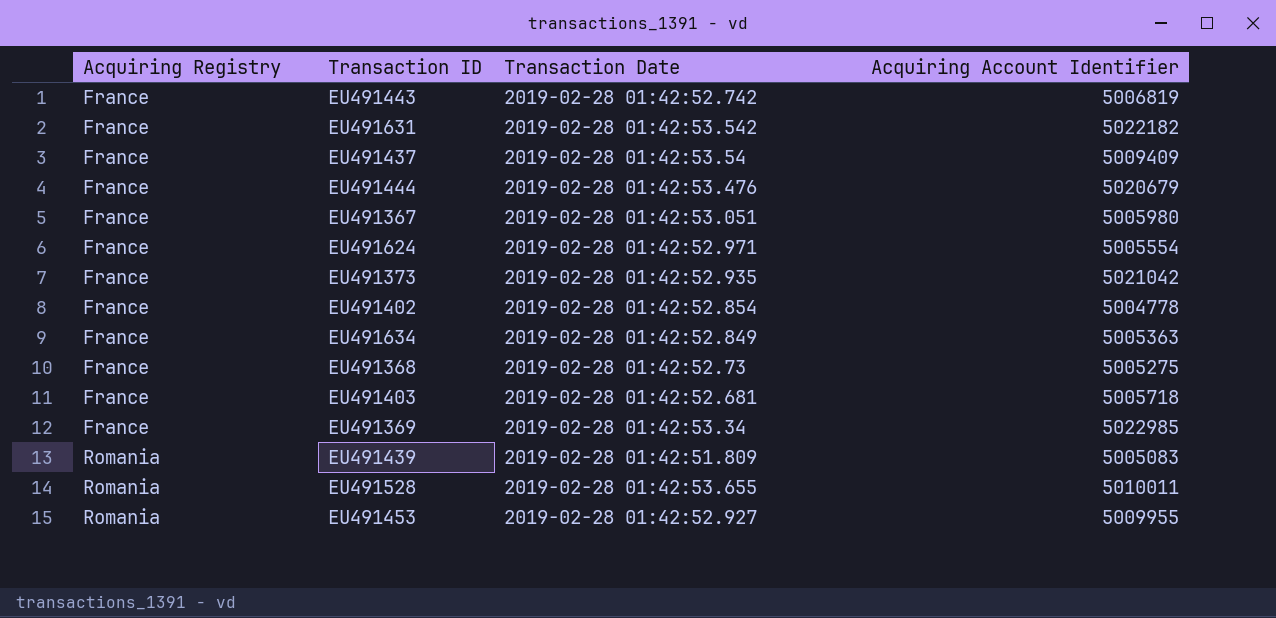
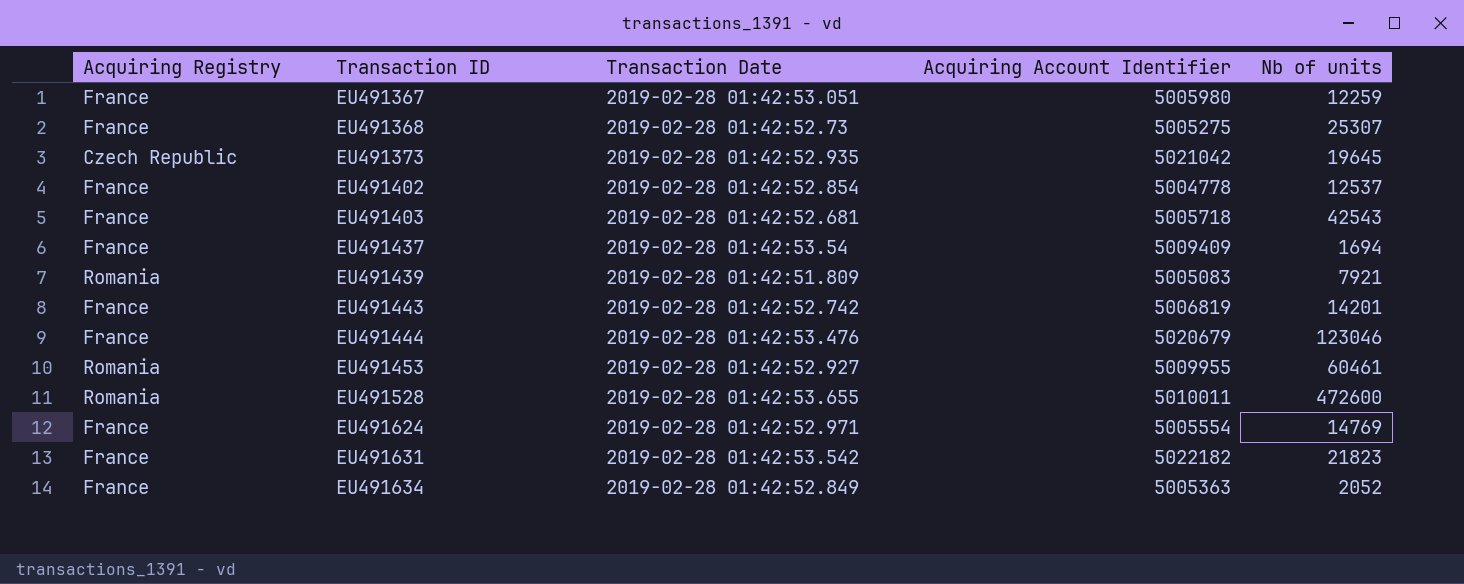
row order: Acquiring Registry ascending -> Transaction ID ascending
column Nb of units | position: none -> 5
row EU491369: France | 2019-02-28 01:42:53.34 | 5022985 -> none
EU491373 | Acquiring Registry: France -> Czech Republic

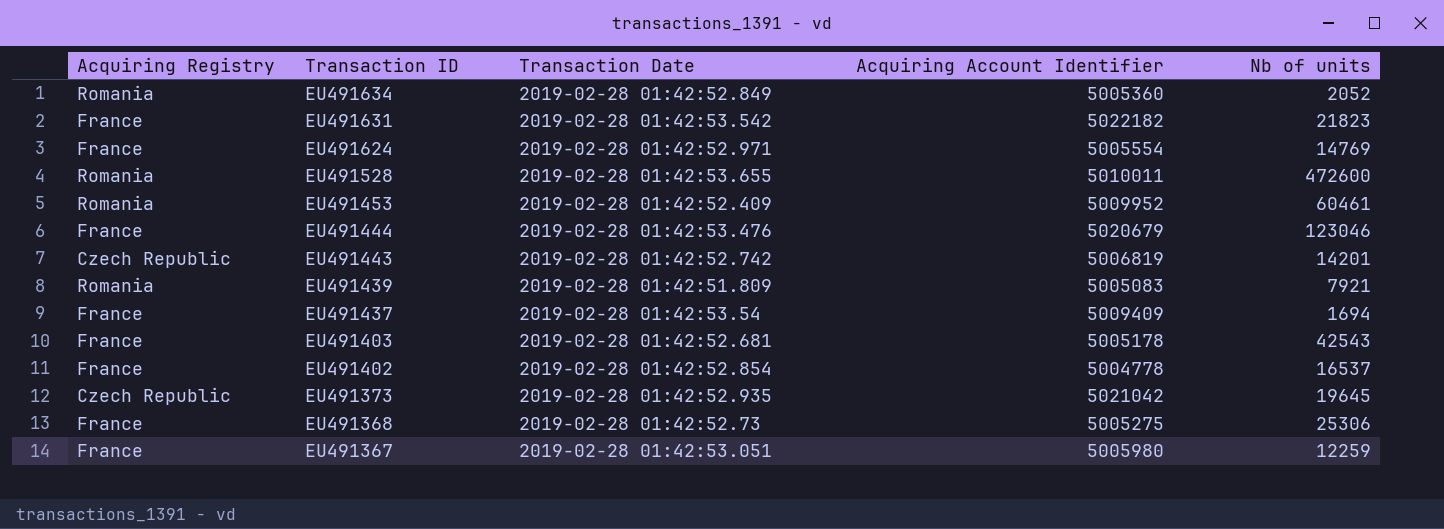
row order: Transaction ID ascending -> Transaction ID descending
EU491634 | Acquiring Registry: France -> Romania
EU491634 | Acquiring Account Identifier: 5005363 -> 5005360
EU491453 | Transaction Date: 2019-02-28 01:42:52.927 -> 2019-02-28 01:42:52.409
EU491453 | Acquiring Account Identifier: 5009955 -> 5009952
EU491443 | Acquiring Registry: France -> Czech Republic
EU491403 | Acquiring Account Identifier: 5005718 -> 5005178
EU491402 | Nb of units: 12537 -> 16537
EU491368 | Nb of units: 25307 -> 25306

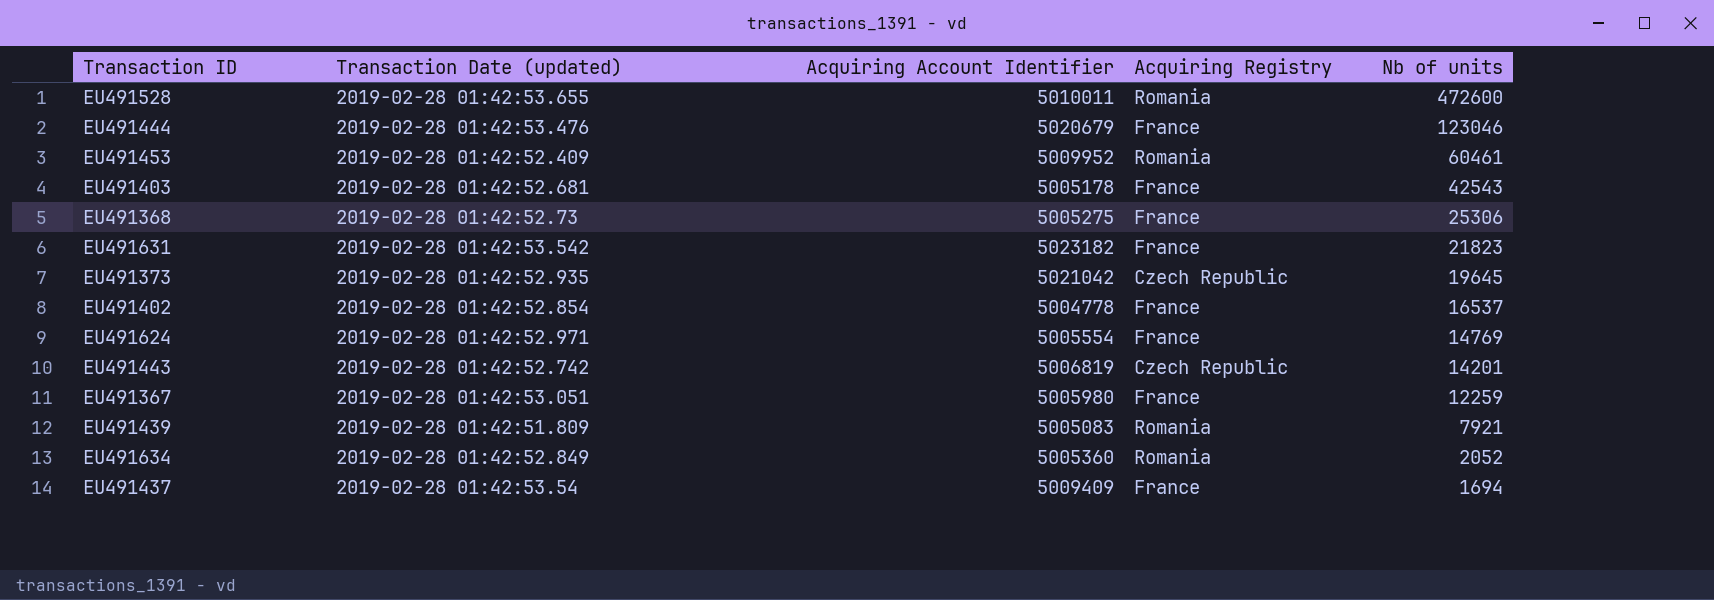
row order: Transaction ID descending -> Nb of units descending
column name: Transaction Date -> Transaction Date (updated)
column Acquiring Registry | position: 1 -> 4
EU491631 | Acquiring Account Identifier: 5022182 -> 5023182

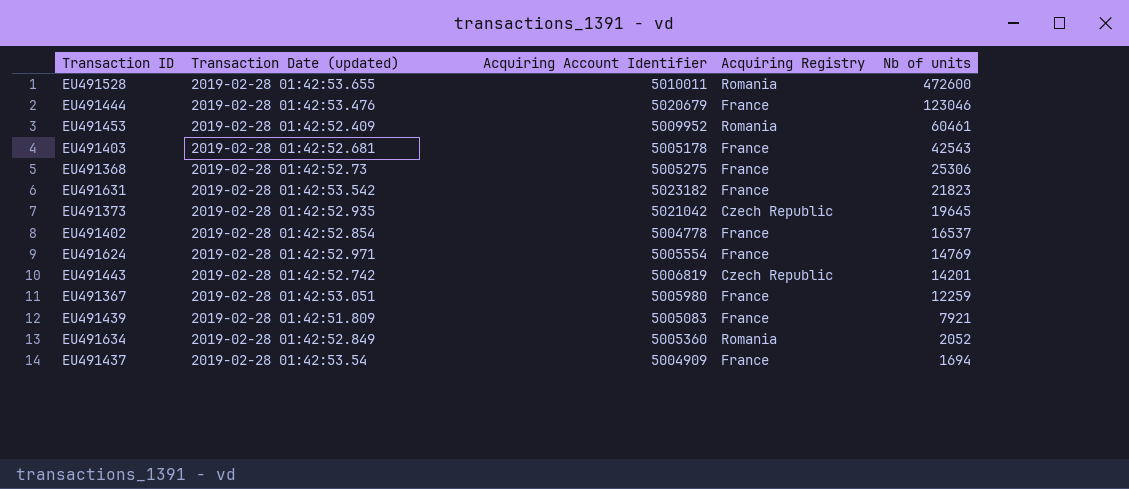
EU491439 | Acquiring Registry: Romania -> France
EU491437 | Acquiring Account Identifier: 5009409 -> 5004909

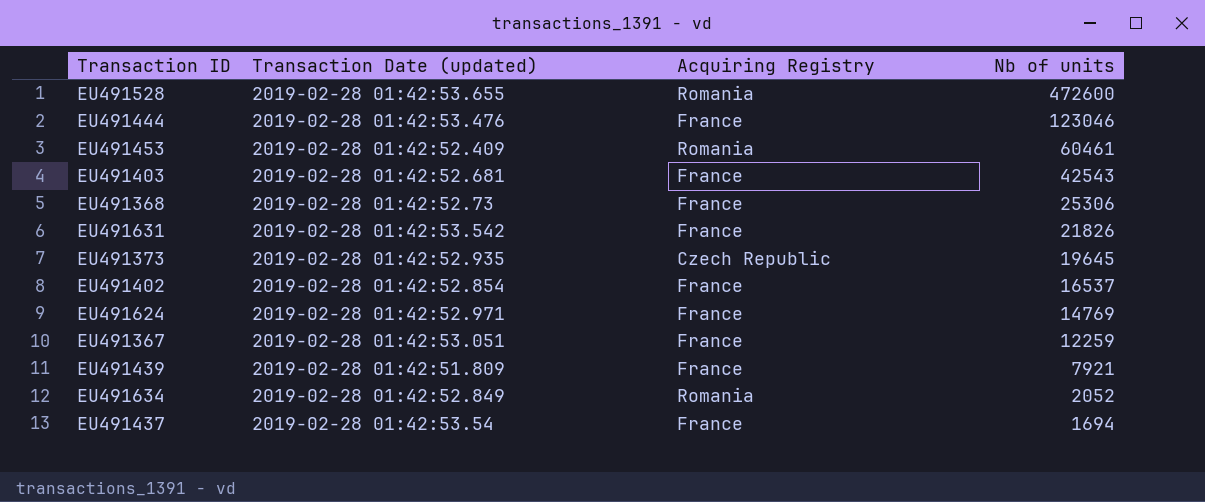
column Acquiring Account Identifier | position: 3 -> none
row EU491443: 2019-02-28 01:42:52.742 | 5006819 | Czech Republic | 14201 -> none
EU491631 | Nb of units: 21823 -> 21826

